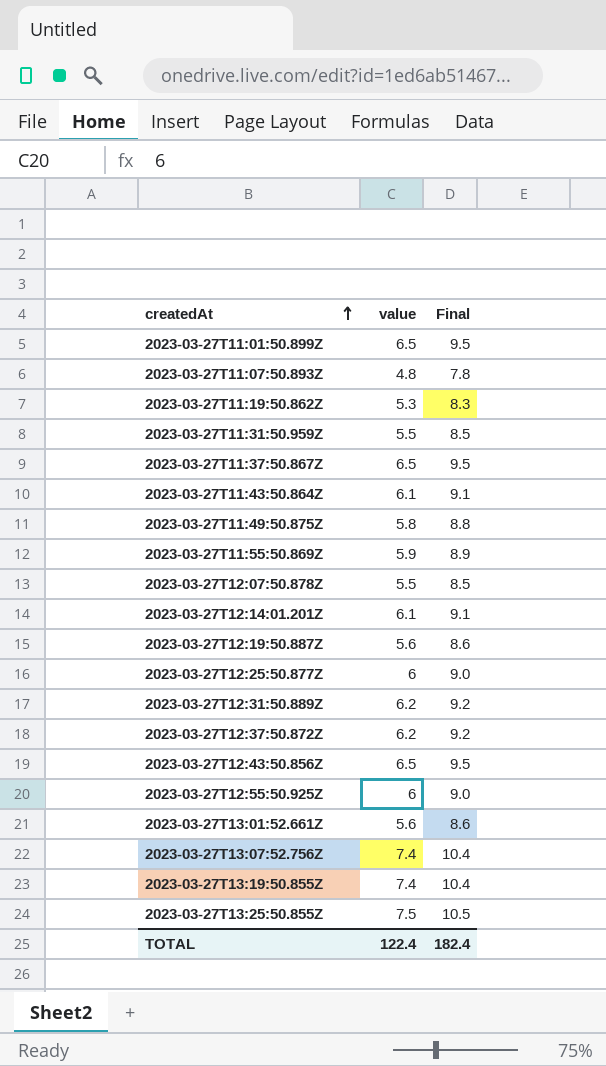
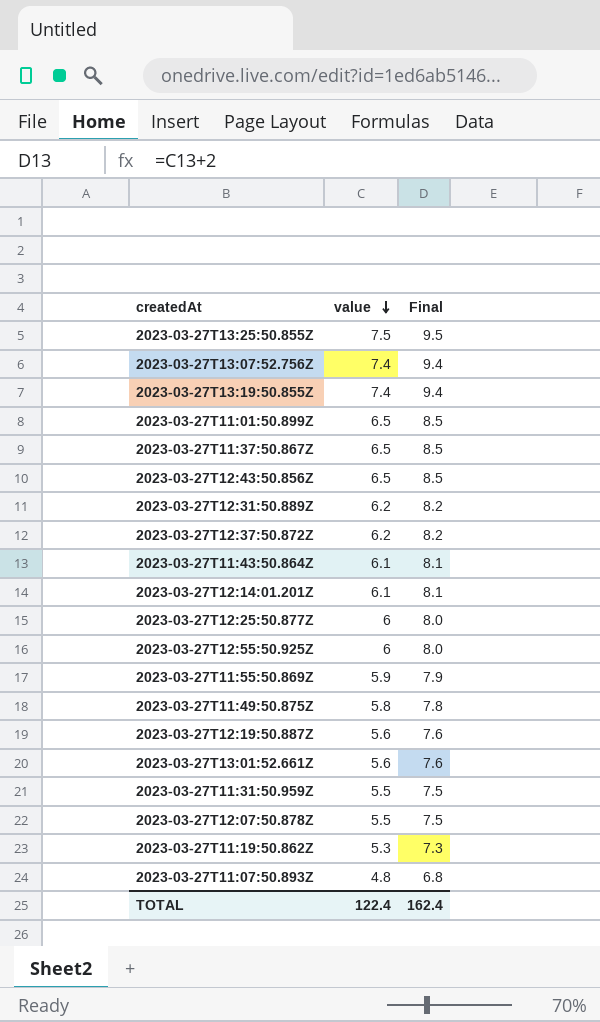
row order: createdAt ascending -> value descending
column Final | formula: [value] + 3 -> [value] + 2
TOTAL | Final: 182.4 -> 162.4

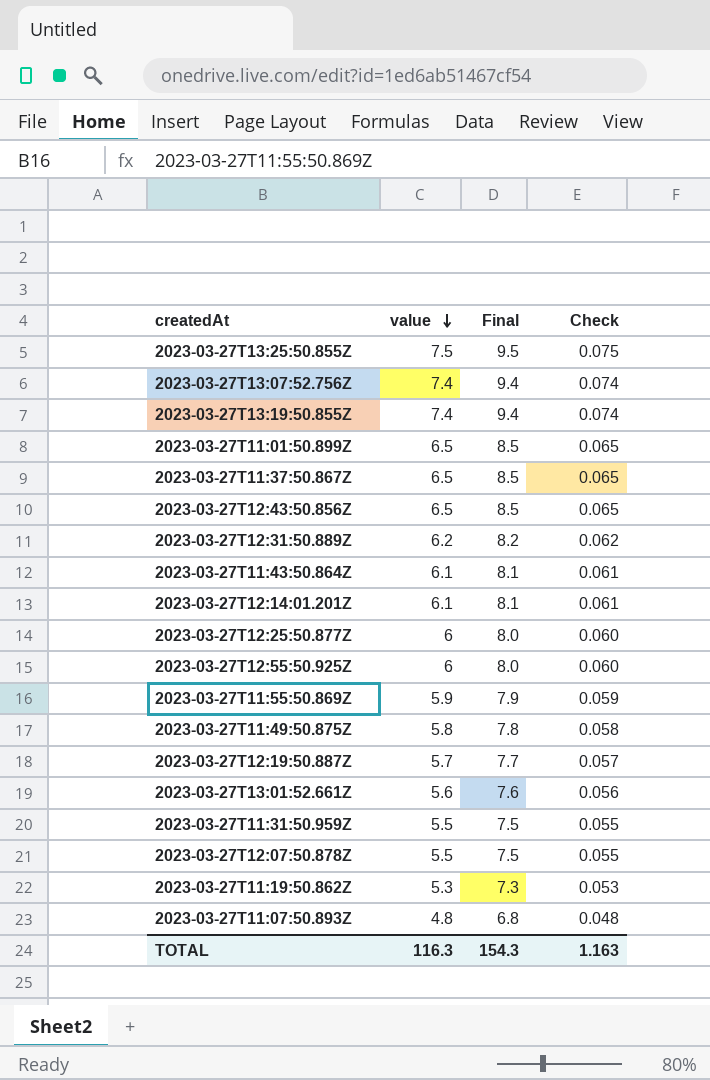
column Check | formula: none -> [value] * 0.01
row 2023-03-27T12:37:50.872Z: 6.2 | 8.2 -> none
2023-03-27T12:19:50.887Z | value: 5.6 -> 5.7
2023-03-27T12:19:50.887Z | Final: 7.6 -> 7.7
TOTAL | value: 122.4 -> 116.3
TOTAL | Final: 162.4 -> 154.3

